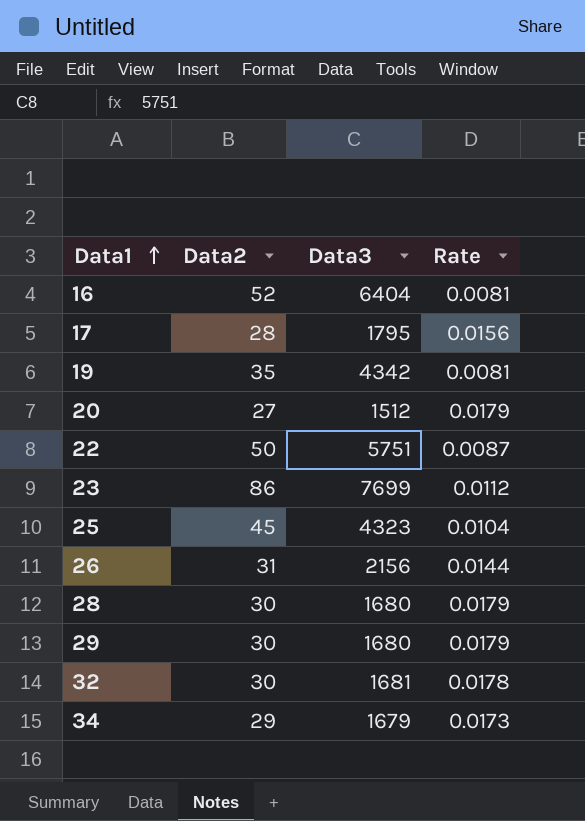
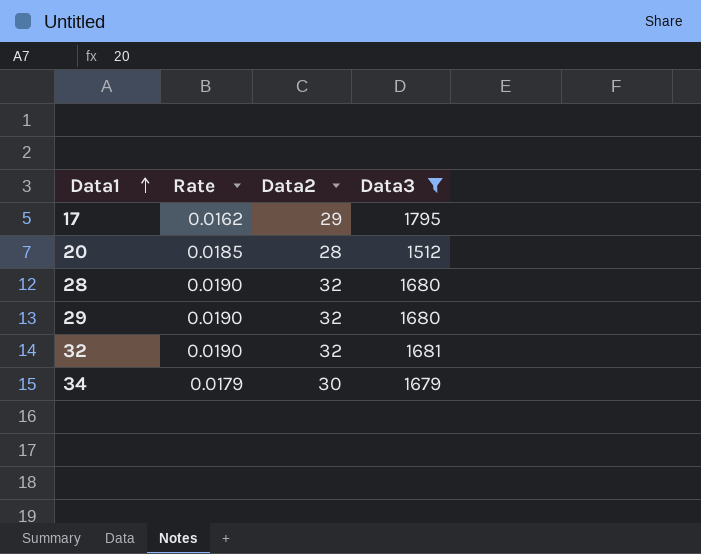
filter: none -> Data3 <= 1795
column Rate | position: 4 -> 2
17 | Rate: 0.0156 -> 0.0162
17 | Data2: 28 -> 29
20 | Rate: 0.0179 -> 0.0185
20 | Data2: 27 -> 28
28 | Rate: 0.0179 -> 0.0190
28 | Data2: 30 -> 32
29 | Rate: 0.0179 -> 0.0190
29 | Data2: 30 -> 32
32 | Rate: 0.0178 -> 0.0190
32 | Data2: 30 -> 32
34 | Rate: 0.0173 -> 0.0179
34 | Data2: 29 -> 30

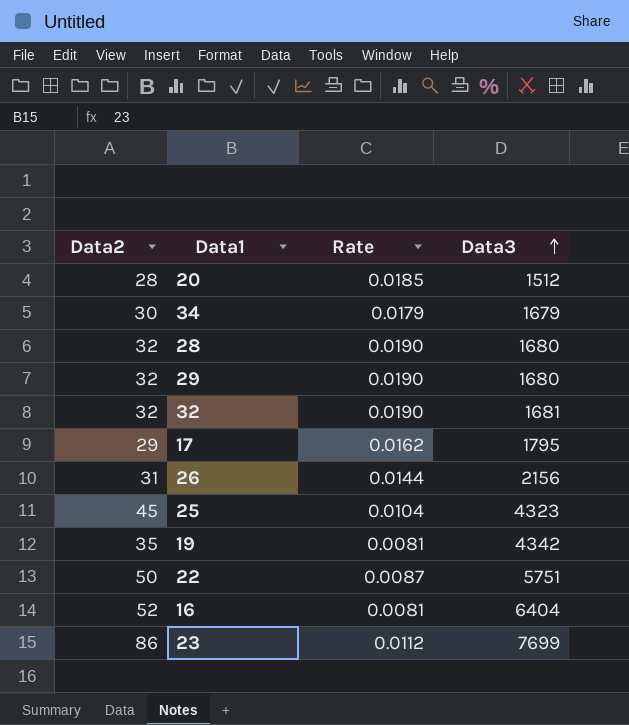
filter: Data3 <= 1795 -> none
row order: Data1 ascending -> Data3 ascending
column Data2 | position: 3 -> 1

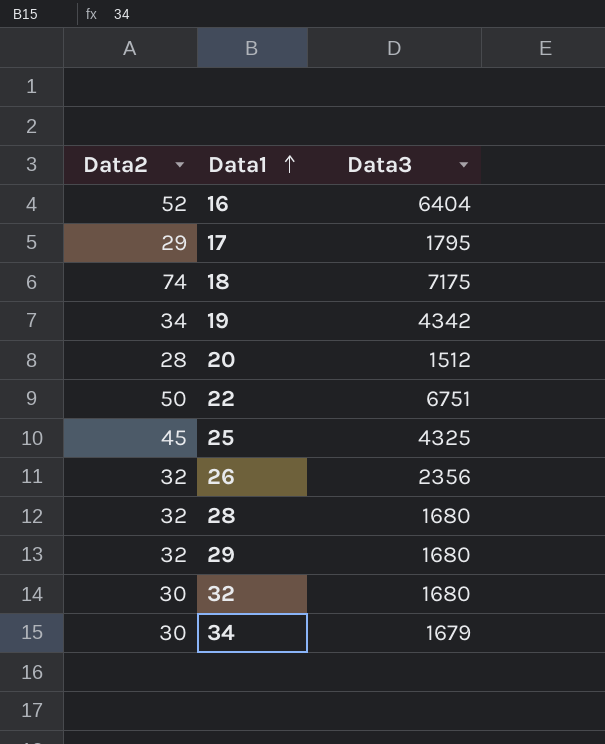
row order: Data3 ascending -> Data1 ascending
column Rate | formula: [Data2] / [Data3] -> none
row 23: 86 | 0.0112 | 7699 -> none
row 18: none -> 74 | 7175
19 | Data2: 35 -> 34
22 | Data3: 5751 -> 6751
25 | Data3: 4323 -> 4325
26 | Data2: 31 -> 32
26 | Data3: 2156 -> 2356
32 | Data2: 32 -> 30
32 | Data3: 1681 -> 1680

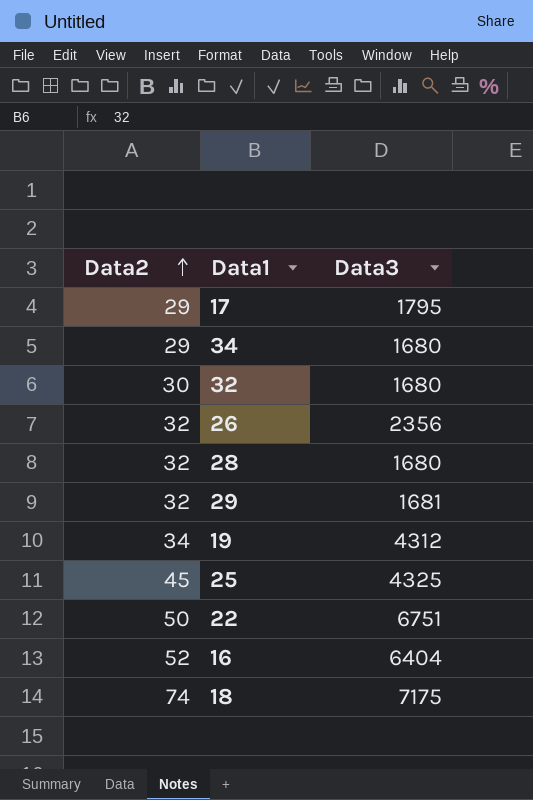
row order: Data1 ascending -> Data2 ascending
row 20: 28 | 1512 -> none
34 | Data2: 30 -> 29
34 | Data3: 1679 -> 1680
29 | Data3: 1680 -> 1681
19 | Data3: 4342 -> 4312

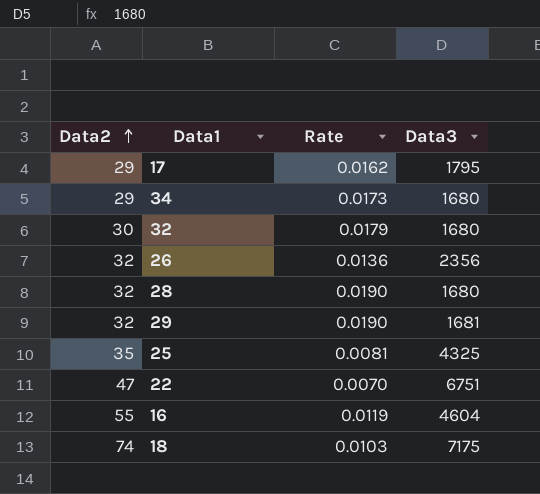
column Rate | formula: none -> [Data2] / [Data3]
row 19: 34 | 4312 -> none
25 | Data2: 45 -> 35
22 | Data2: 50 -> 47
16 | Data2: 52 -> 55
16 | Data3: 6404 -> 4604

